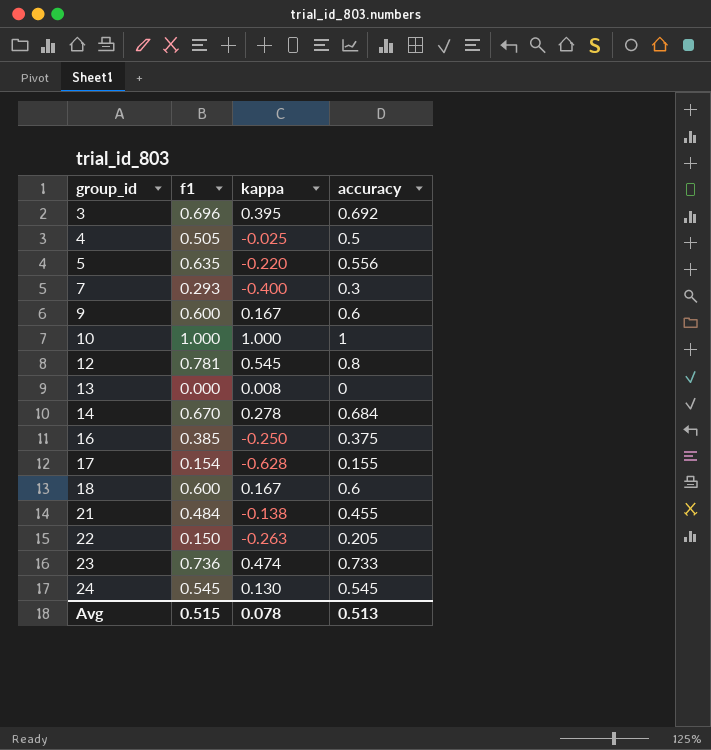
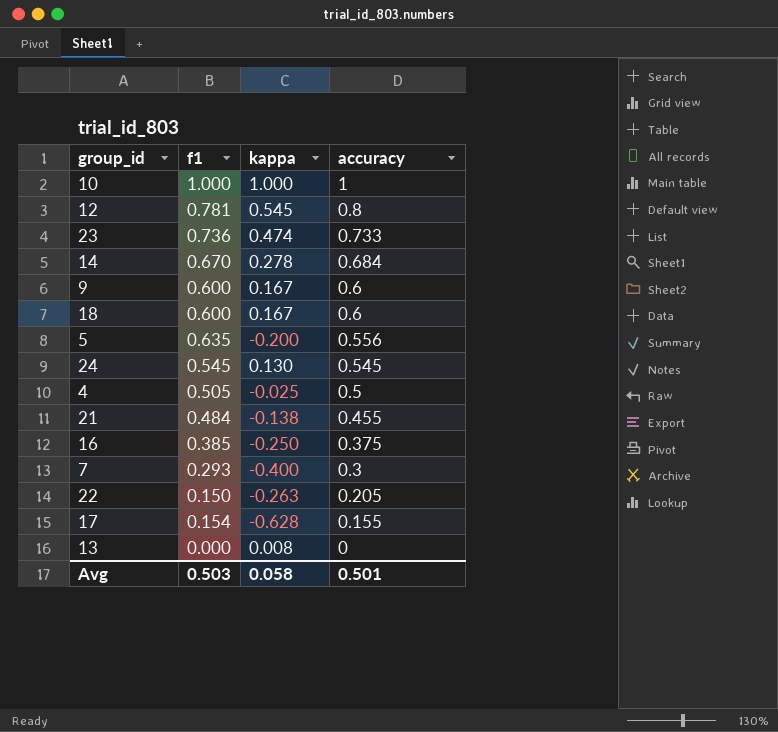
row order: group_id ascending -> accuracy descending
row 3: 0.696 | 0.395 | 0.692 -> none
5 | kappa: -0.220 -> -0.200
Avg | f1: 0.515 -> 0.503
Avg | kappa: 0.078 -> 0.058
Avg | accuracy: 0.513 -> 0.501

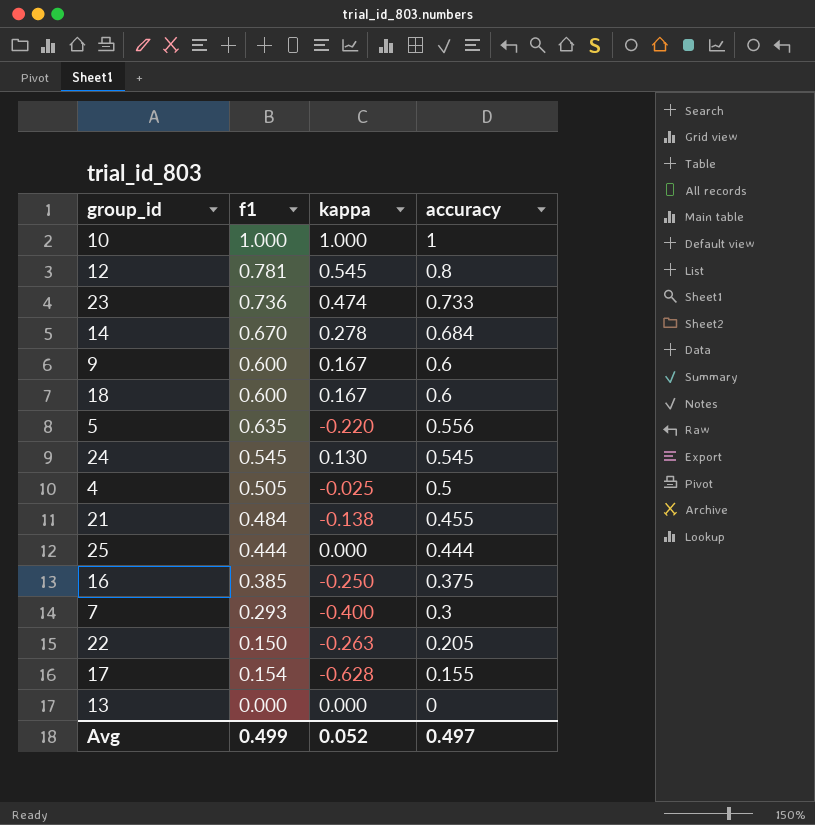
5 | kappa: -0.200 -> -0.220
row 25: none -> 0.444 | 0.000 | 0.444
13 | kappa: 0.008 -> 0.000
Avg | f1: 0.503 -> 0.499
Avg | kappa: 0.058 -> 0.052
Avg | accuracy: 0.501 -> 0.497

